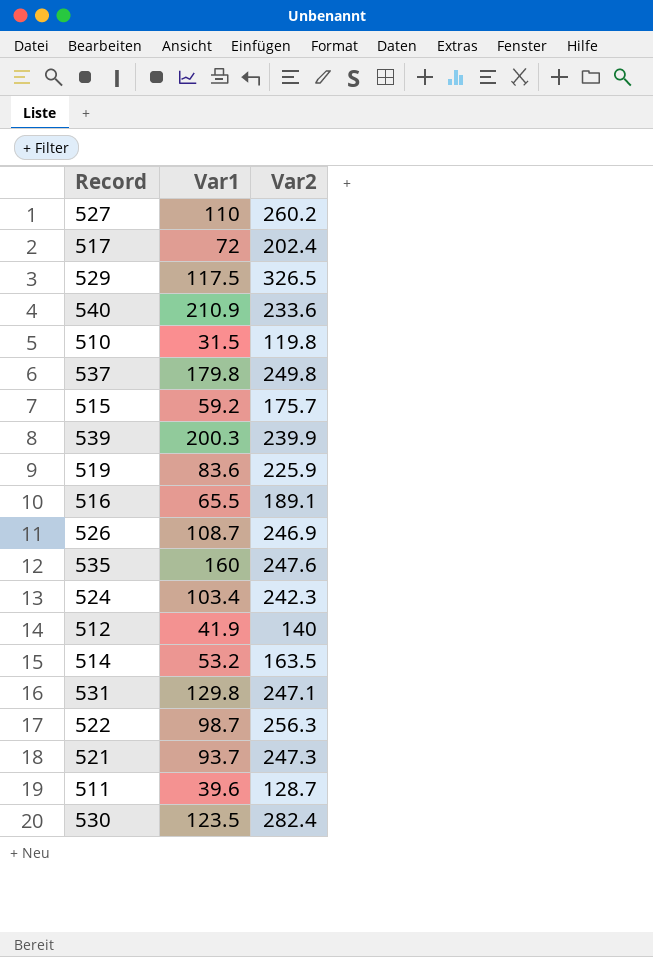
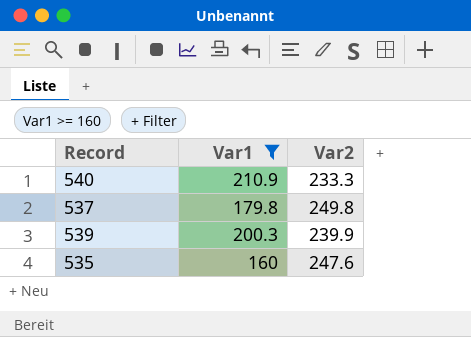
filter: none -> Var1 >= 160
540 | Var2: 233.6 -> 233.3

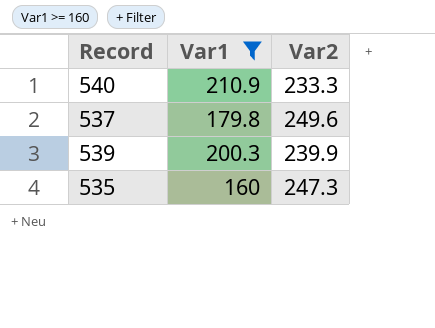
537 | Var2: 249.8 -> 249.6
535 | Var2: 247.6 -> 247.3

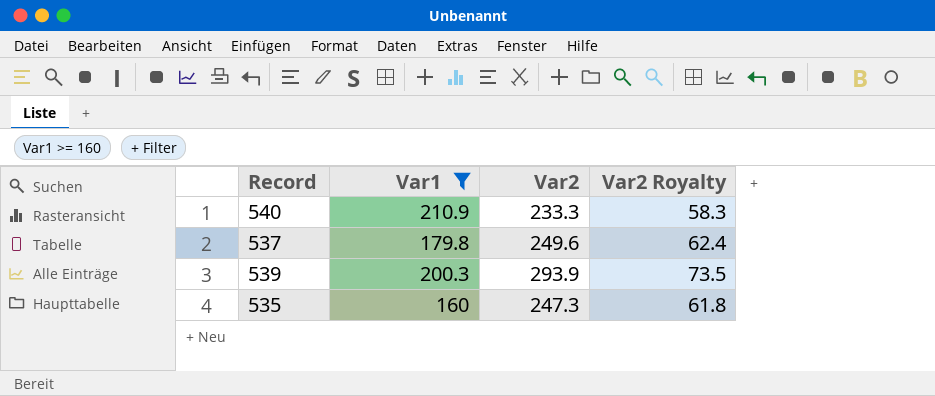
column Var2 Royalty | formula: none -> [Var2] * 0.25
539 | Var2: 239.9 -> 293.9

